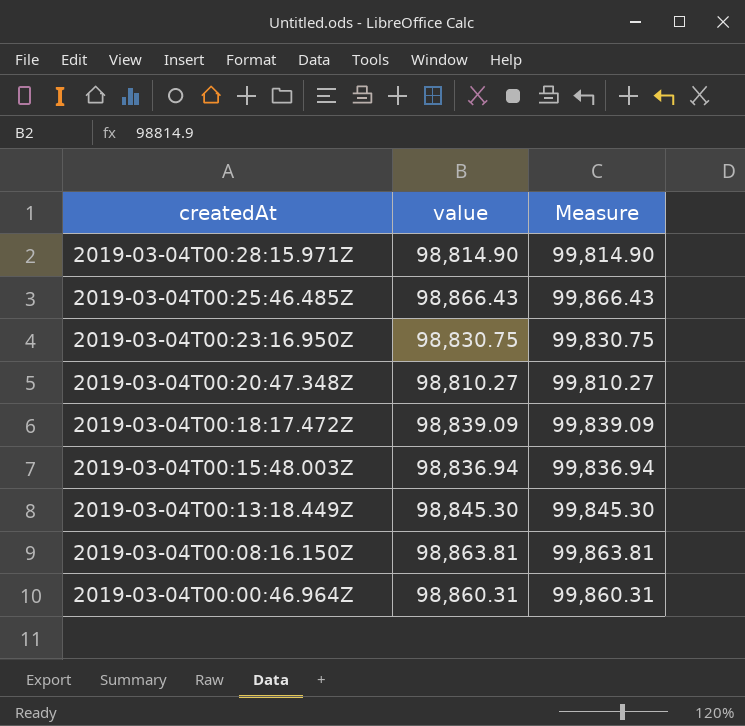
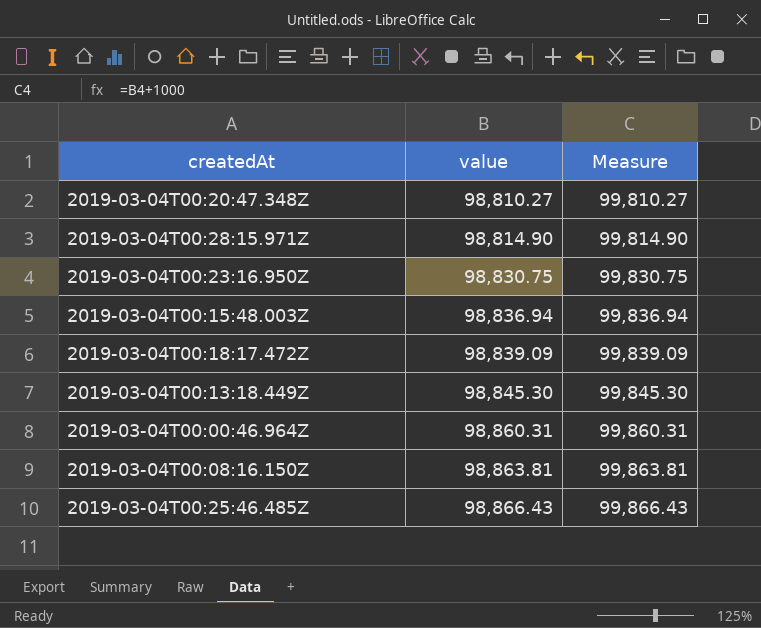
row order: createdAt descending -> value ascending

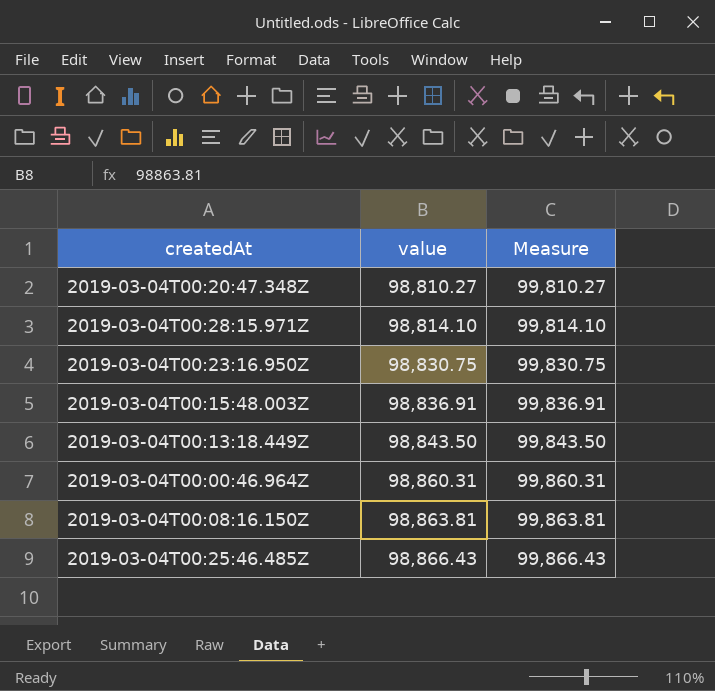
row 2019-03-04T00:18:17.472Z: 98,839.09 | 99,839.09 -> none
2019-03-04T00:28:15.971Z | value: 98,814.90 -> 98,814.10
2019-03-04T00:28:15.971Z | Measure: 99,814.90 -> 99,814.10
2019-03-04T00:15:48.003Z | value: 98,836.94 -> 98,836.91
2019-03-04T00:15:48.003Z | Measure: 99,836.94 -> 99,836.91
2019-03-04T00:13:18.449Z | value: 98,845.30 -> 98,843.50
2019-03-04T00:13:18.449Z | Measure: 99,845.30 -> 99,843.50

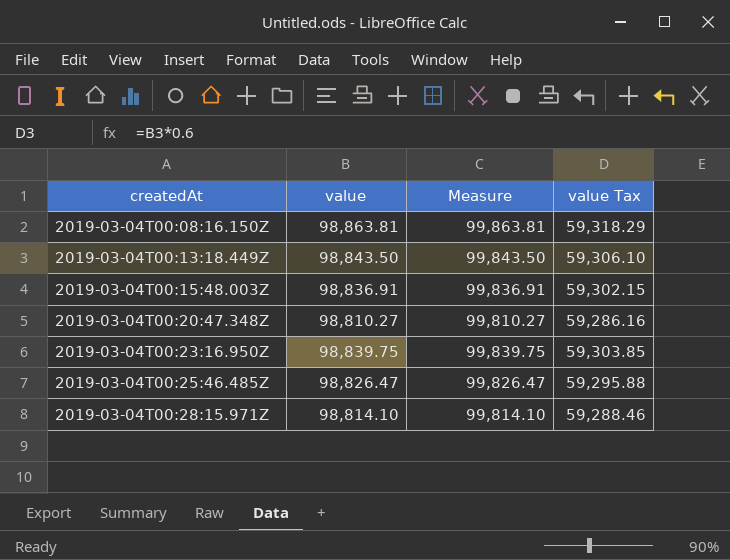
row order: value ascending -> createdAt ascending
column value Tax | formula: none -> [value] * 0.6
row 2019-03-04T00:00:46.964Z: 98,860.31 | 99,860.31 -> none
2019-03-04T00:23:16.950Z | value: 98,830.75 -> 98,839.75
2019-03-04T00:23:16.950Z | Measure: 99,830.75 -> 99,839.75
2019-03-04T00:25:46.485Z | value: 98,866.43 -> 98,826.47
2019-03-04T00:25:46.485Z | Measure: 99,866.43 -> 99,826.47

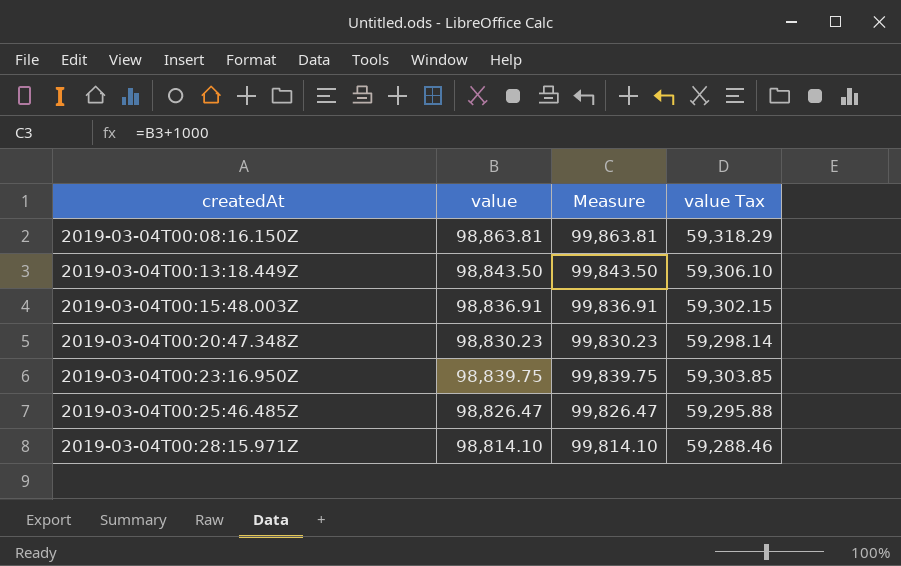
2019-03-04T00:20:47.348Z | value: 98,810.27 -> 98,830.23
2019-03-04T00:20:47.348Z | Measure: 99,810.27 -> 99,830.23
2019-03-04T00:20:47.348Z | value Tax: 59,286.16 -> 59,298.14

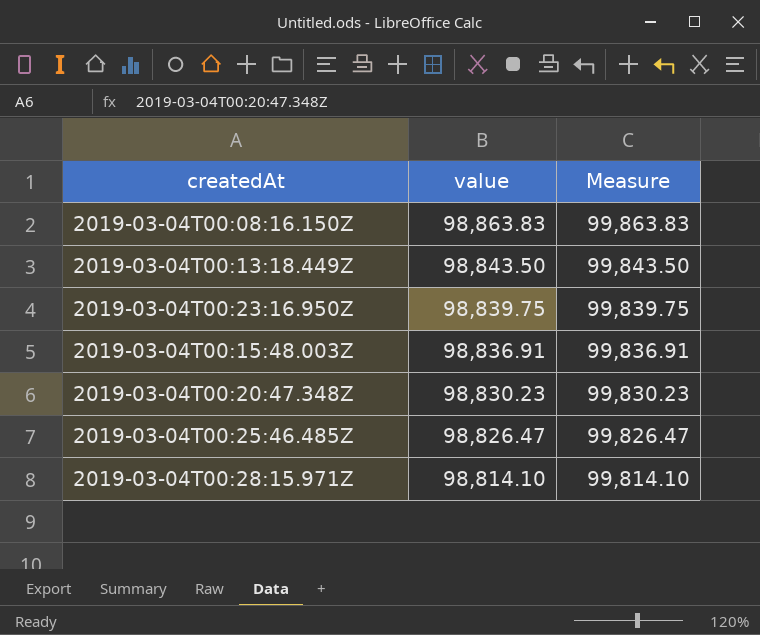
row order: createdAt ascending -> value descending
column value Tax | formula: [value] * 0.6 -> none
2019-03-04T00:08:16.150Z | value: 98,863.81 -> 98,863.83
2019-03-04T00:08:16.150Z | Measure: 99,863.81 -> 99,863.83

